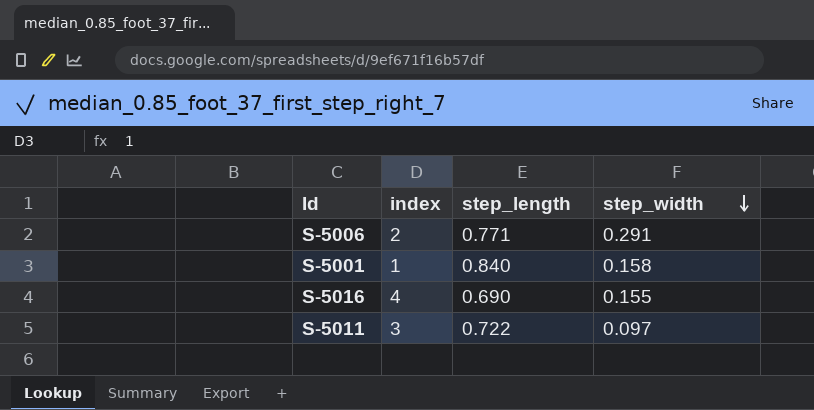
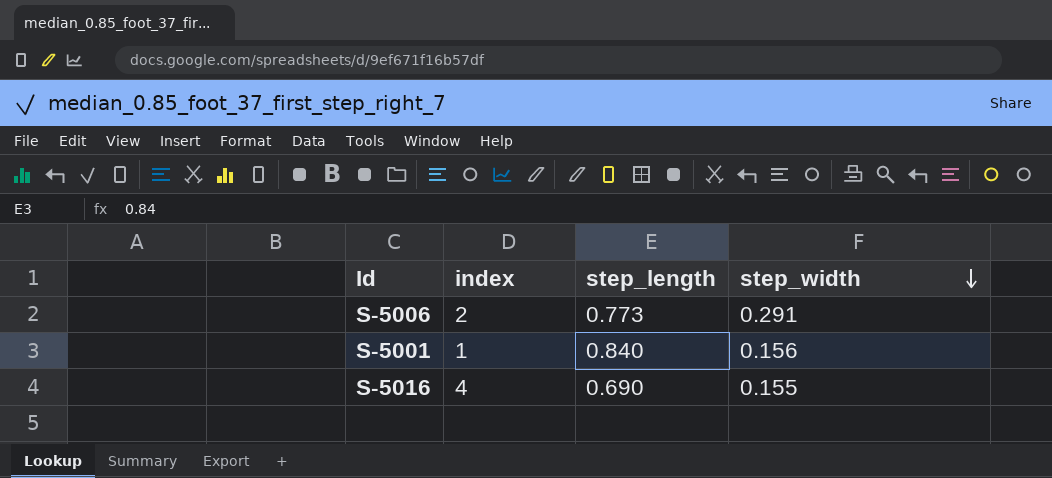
row S-5011: 3 | 0.722 | 0.097 -> none
S-5006 | step_length: 0.771 -> 0.773
S-5001 | step_width: 0.158 -> 0.156

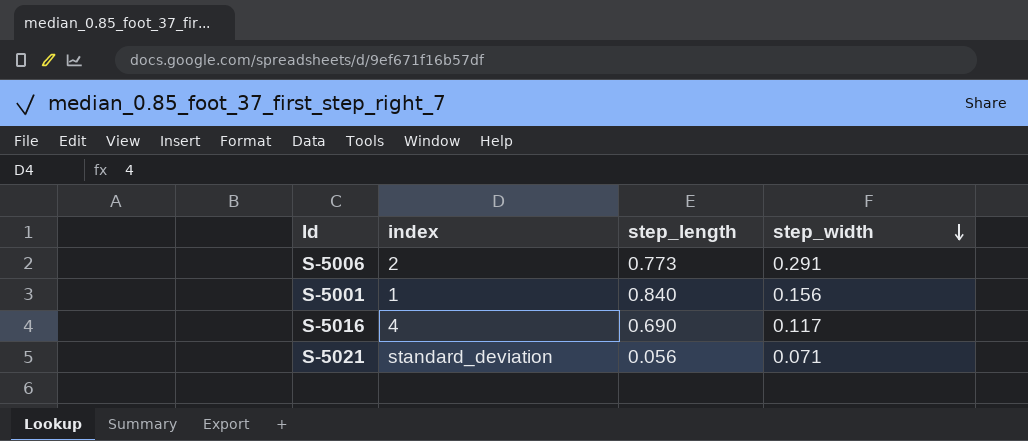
S-5016 | step_width: 0.155 -> 0.117
row S-5021: none -> standard_deviation | 0.056 | 0.071

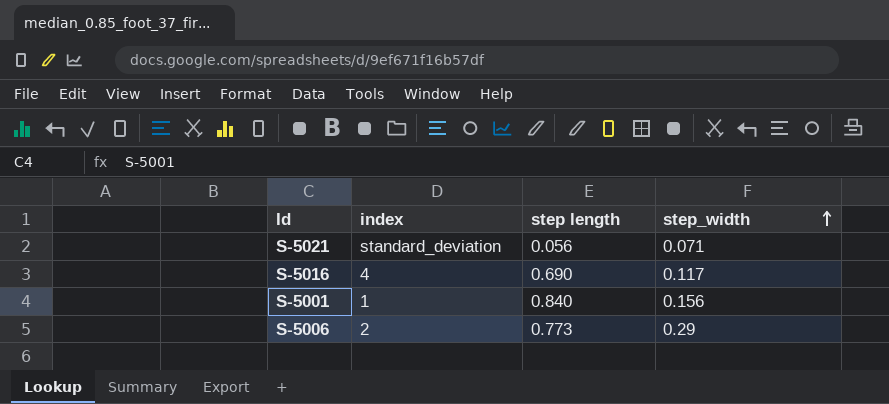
row order: step_width descending -> step_width ascending
column name: step_length -> step length
S-5006 | step_width: 0.291 -> 0.29

